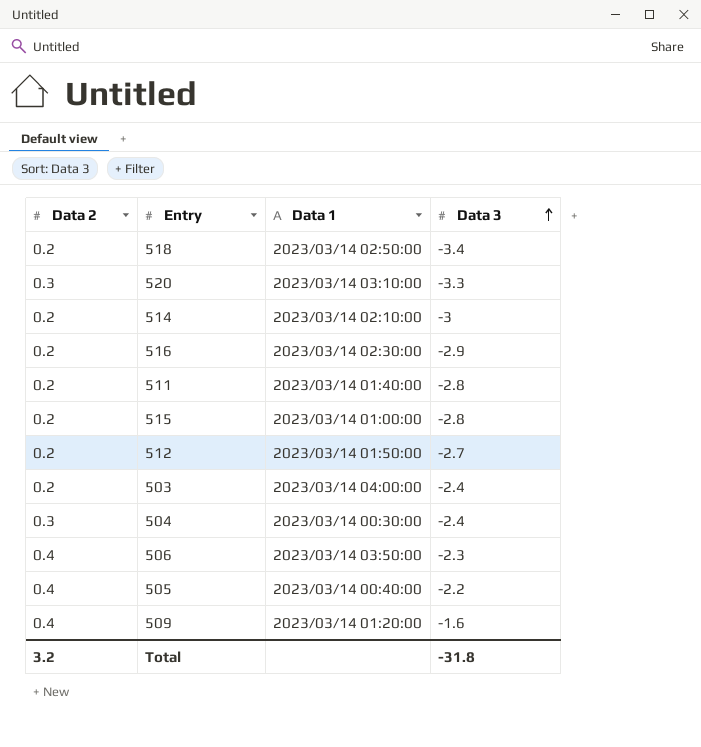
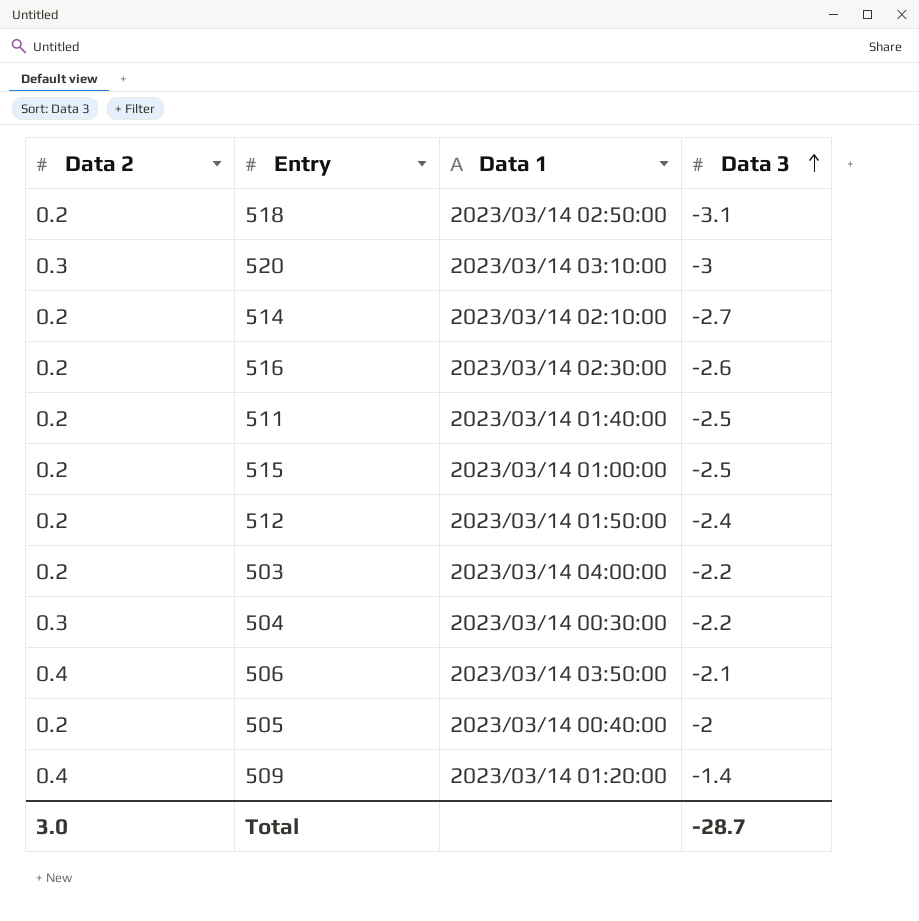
518 | Data 3: -3.4 -> -3.1
520 | Data 3: -3.3 -> -3
514 | Data 3: -3 -> -2.7
516 | Data 3: -2.9 -> -2.6
511 | Data 3: -2.8 -> -2.5
515 | Data 3: -2.8 -> -2.5
512 | Data 3: -2.7 -> -2.4
503 | Data 3: -2.4 -> -2.2
504 | Data 3: -2.4 -> -2.2
506 | Data 3: -2.3 -> -2.1
505 | Data 2: 0.4 -> 0.2
505 | Data 3: -2.2 -> -2
509 | Data 3: -1.6 -> -1.4
Total | Data 2: 3.2 -> 3.0
Total | Data 3: -31.8 -> -28.7

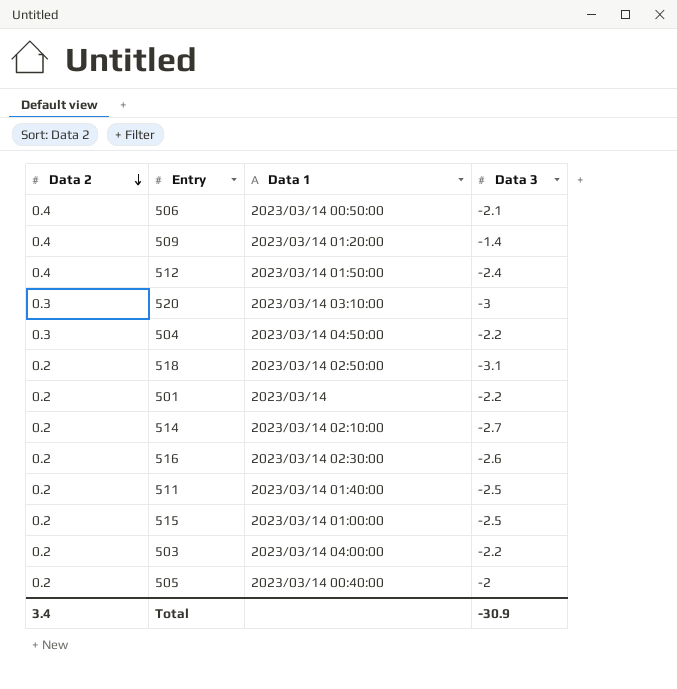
row order: Data 3 ascending -> Data 2 descending
506 | Data 1: 2023/03/14 03:50:00 -> 2023/03/14 00:50:00
512 | Data 2: 0.2 -> 0.4
504 | Data 1: 2023/03/14 00:30:00 -> 2023/03/14 04:50:00
row 501: none -> 0.2 | 2023/03/14 | -2.2
Total | Data 2: 3.0 -> 3.4
Total | Data 3: -28.7 -> -30.9

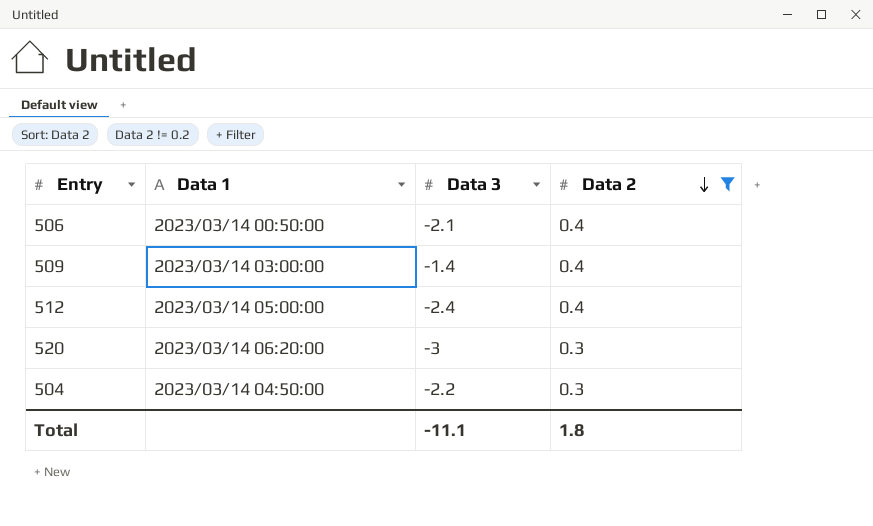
filter: none -> Data 2 != 0.2
column Data 2 | position: 1 -> 4
509 | Data 1: 2023/03/14 01:20:00 -> 2023/03/14 03:00:00
512 | Data 1: 2023/03/14 01:50:00 -> 2023/03/14 05:00:00
520 | Data 1: 2023/03/14 03:10:00 -> 2023/03/14 06:20:00
Total | Data 3: -30.9 -> -11.1
Total | Data 2: 3.4 -> 1.8

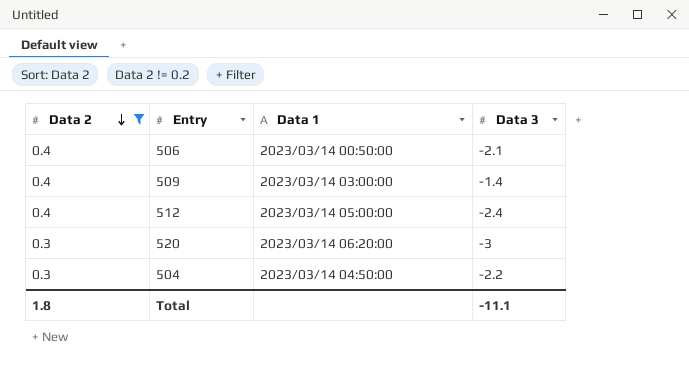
column Data 2 | position: 4 -> 1

